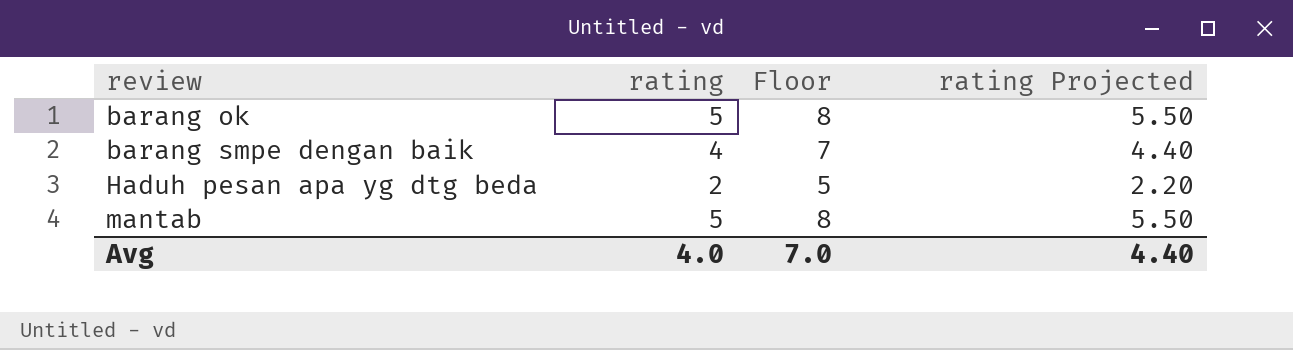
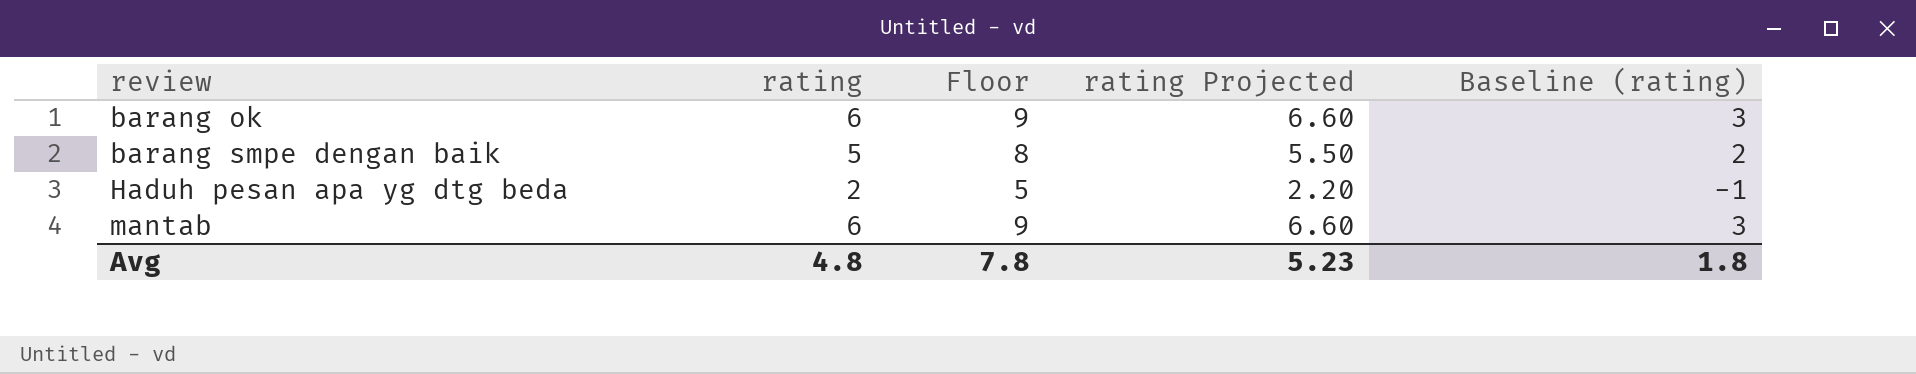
column Baseline (rating) | formula: none -> [rating] - 3
barang ok | rating: 5 -> 6
barang ok | Floor: 8 -> 9
barang ok | rating Projected: 5.50 -> 6.60
barang smpe dengan baik | rating: 4 -> 5
barang smpe dengan baik | Floor: 7 -> 8
barang smpe dengan baik | rating Projected: 4.40 -> 5.50
mantab | rating: 5 -> 6
mantab | Floor: 8 -> 9
mantab | rating Projected: 5.50 -> 6.60
Avg | rating: 4.0 -> 4.8
Avg | Floor: 7.0 -> 7.8
Avg | rating Projected: 4.40 -> 5.23

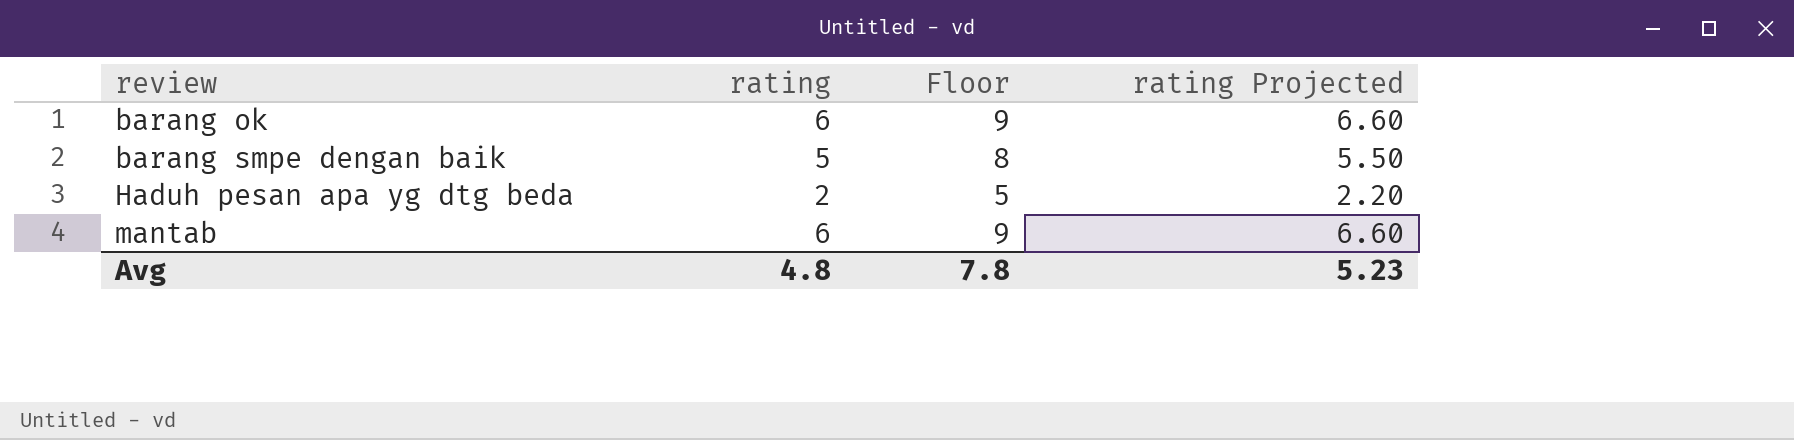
column Baseline (rating) | formula: [rating] - 3 -> none

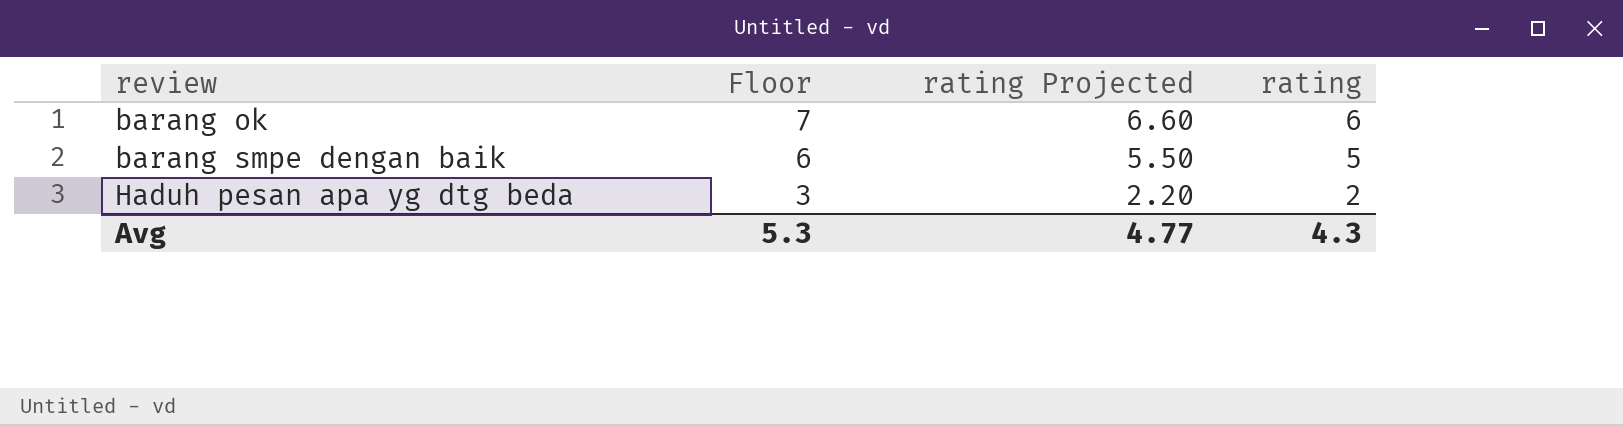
column Floor | formula: [rating] + 3 -> [rating] + 1
column rating | position: 2 -> 4
row mantab: 6 | 9 | 6.60 -> none
Avg | Floor: 7.8 -> 5.3
Avg | rating Projected: 5.23 -> 4.77
Avg | rating: 4.8 -> 4.3

